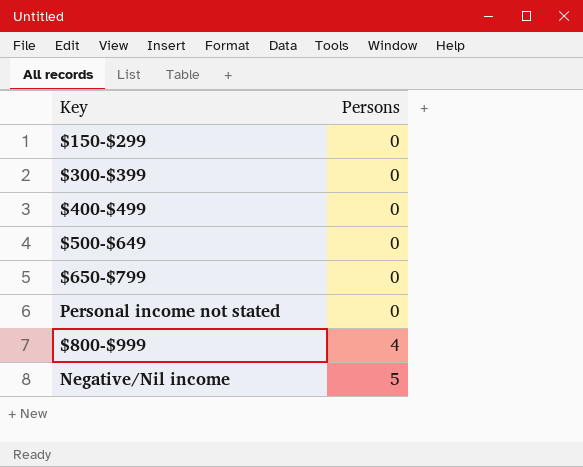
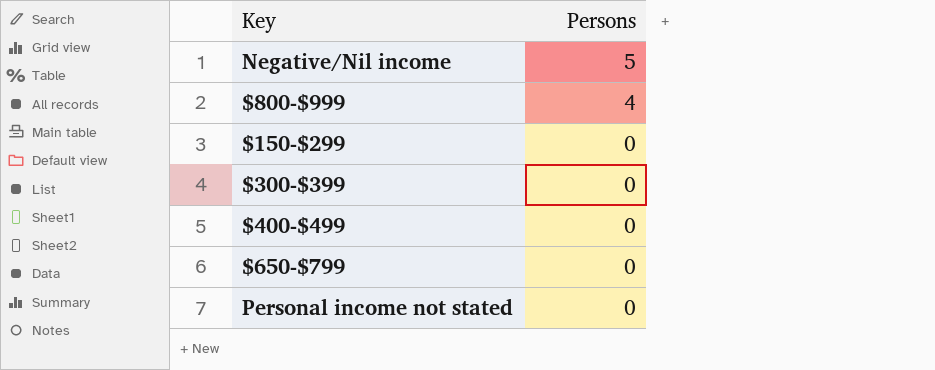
row order: Persons ascending -> Persons descending
row $500-$649: 0 -> none

